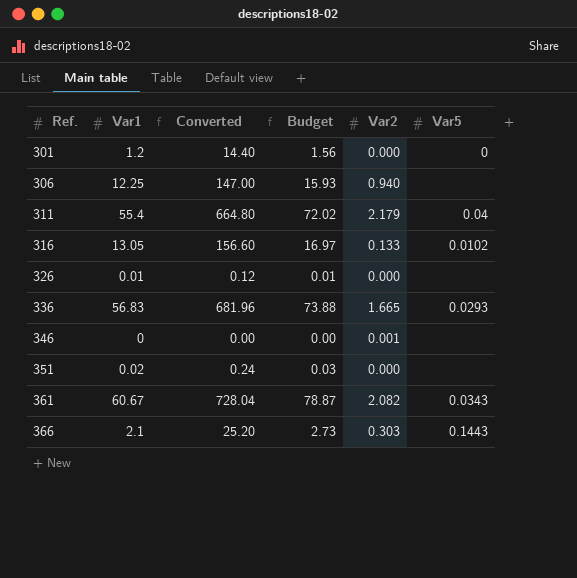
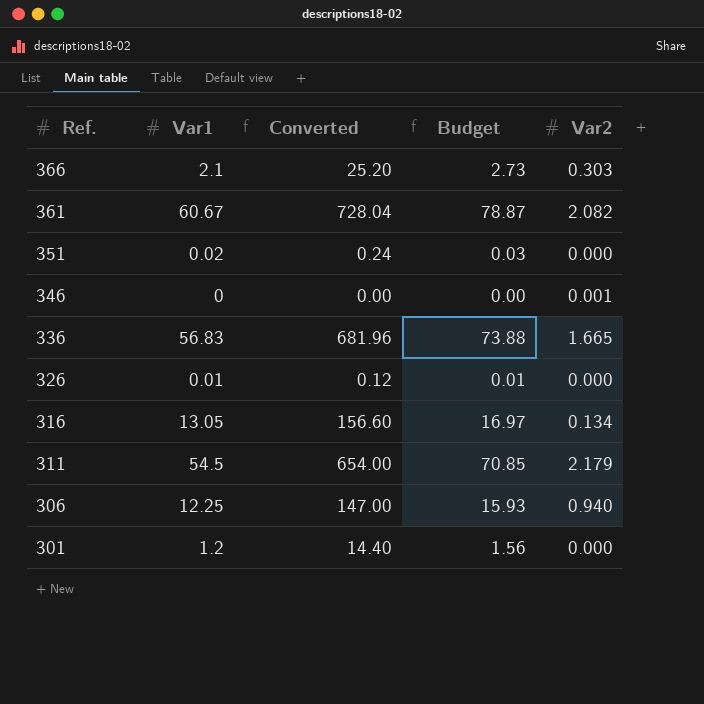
row order: Ref. ascending -> Ref. descending
column Var5 | position: 6 -> none
316 | Var2: 0.133 -> 0.134
311 | Var1: 55.4 -> 54.5
311 | Converted: 664.80 -> 654.00
311 | Budget: 72.02 -> 70.85

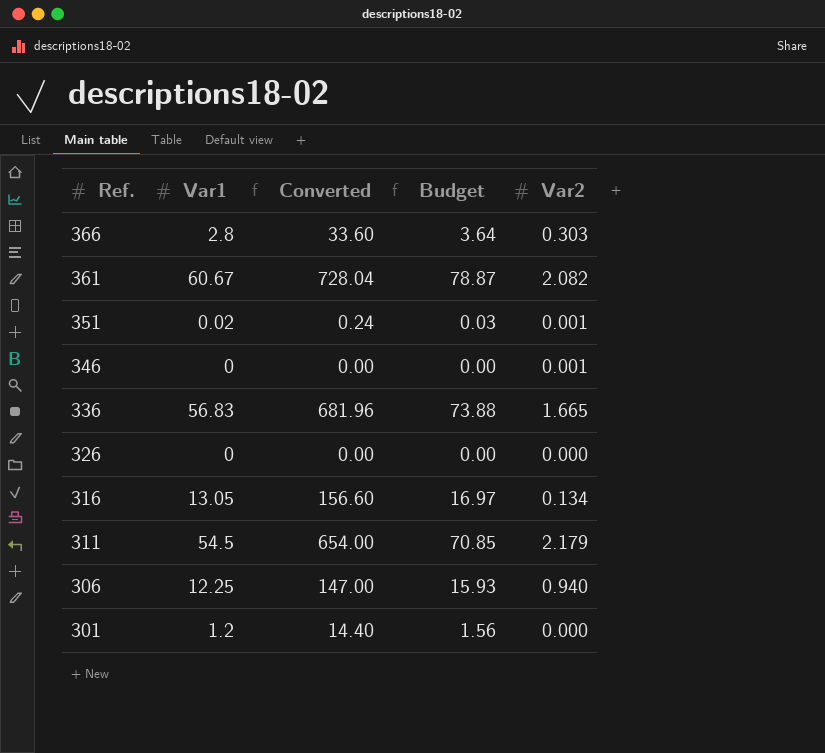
366 | Var1: 2.1 -> 2.8
366 | Converted: 25.20 -> 33.60
366 | Budget: 2.73 -> 3.64
351 | Var2: 0.000 -> 0.001
326 | Var1: 0.01 -> 0
326 | Converted: 0.12 -> 0.00
326 | Budget: 0.01 -> 0.00

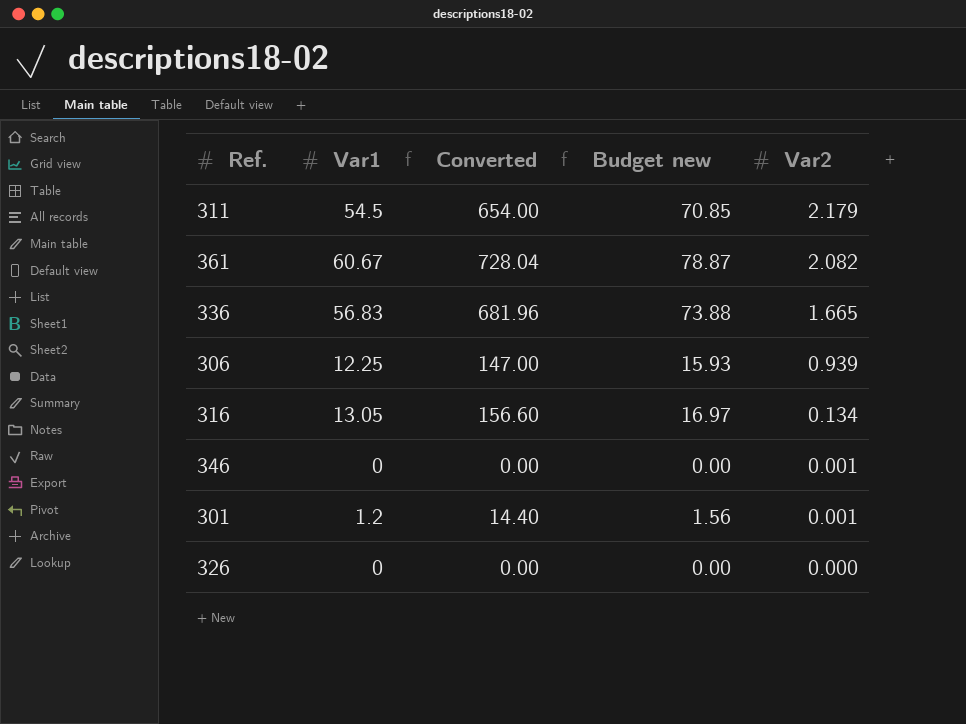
row order: Ref. descending -> Var2 descending
column name: Budget -> Budget new
row 366: 2.8 | 33.60 | 3.64 | 0.303 -> none
row 351: 0.02 | 0.24 | 0.03 | 0.001 -> none
306 | Var2: 0.940 -> 0.939
301 | Var2: 0.000 -> 0.001

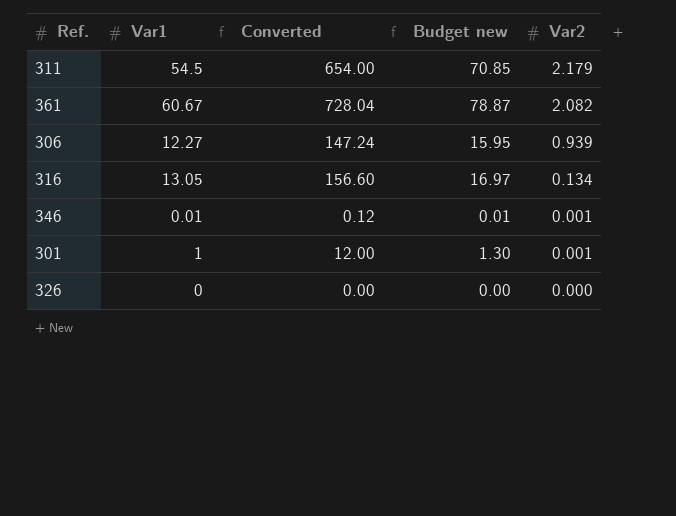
row 336: 56.83 | 681.96 | 73.88 | 1.665 -> none
306 | Var1: 12.25 -> 12.27
306 | Converted: 147.00 -> 147.24
306 | Budget new: 15.93 -> 15.95
346 | Var1: 0 -> 0.01
346 | Converted: 0.00 -> 0.12
346 | Budget new: 0.00 -> 0.01
301 | Var1: 1.2 -> 1
301 | Converted: 14.40 -> 12.00
301 | Budget new: 1.56 -> 1.30

